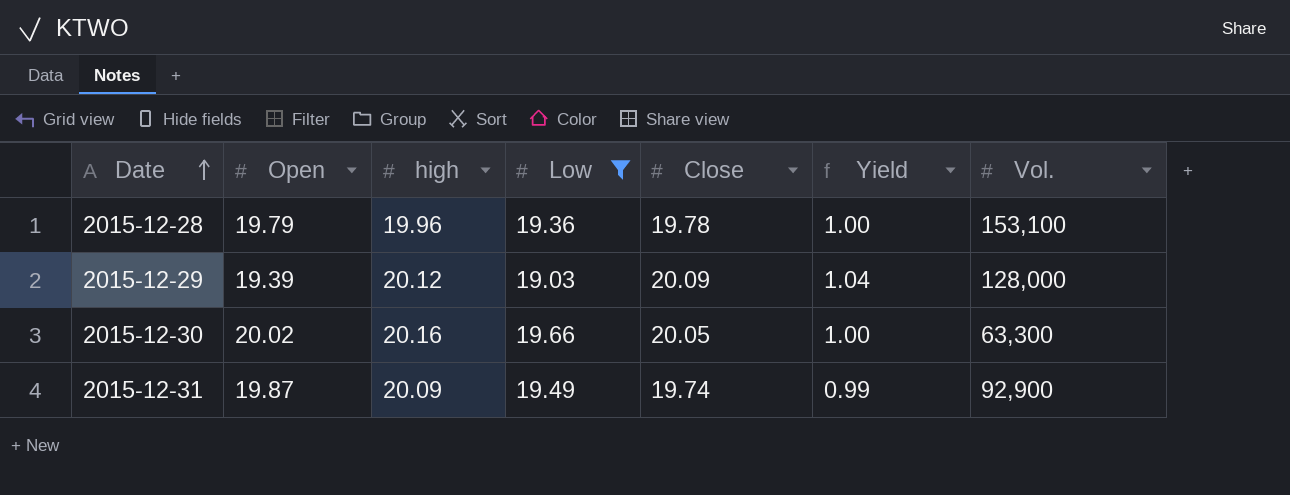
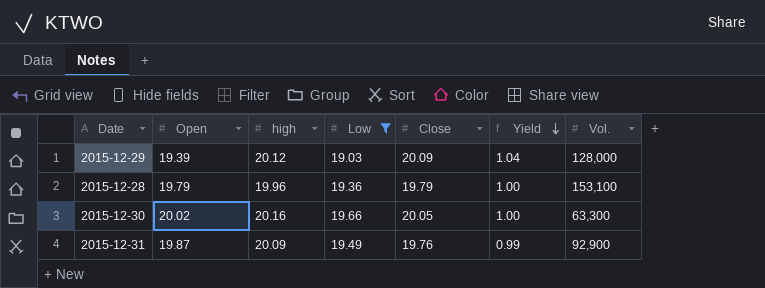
row order: Date ascending -> Yield descending
2015-12-28 | Close: 19.78 -> 19.79
2015-12-31 | Close: 19.74 -> 19.76

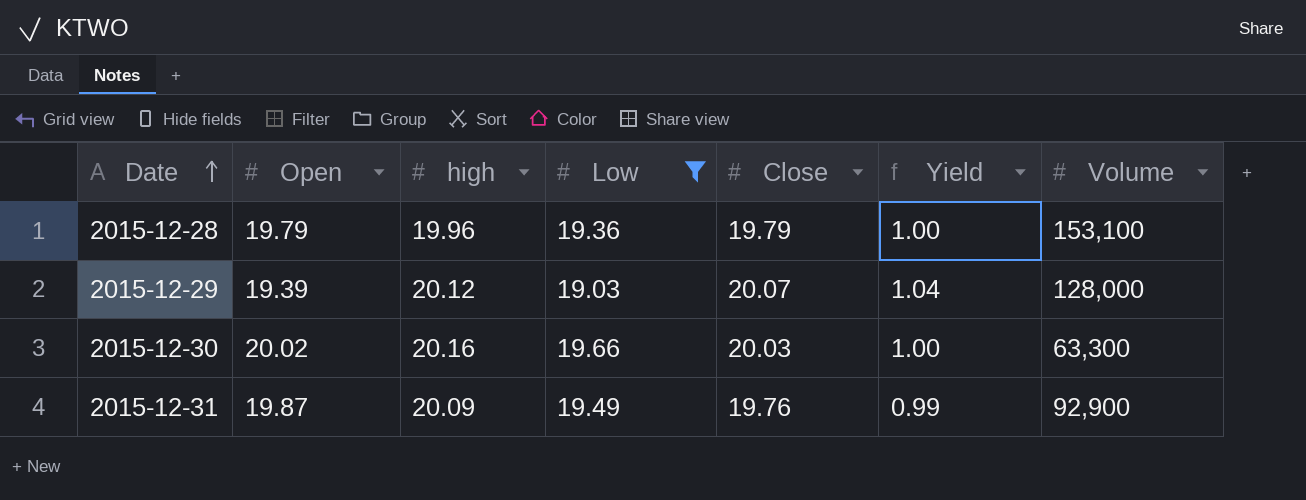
row order: Yield descending -> Date ascending
column name: Vol. -> Volume
2015-12-29 | Close: 20.09 -> 20.07
2015-12-30 | Close: 20.05 -> 20.03

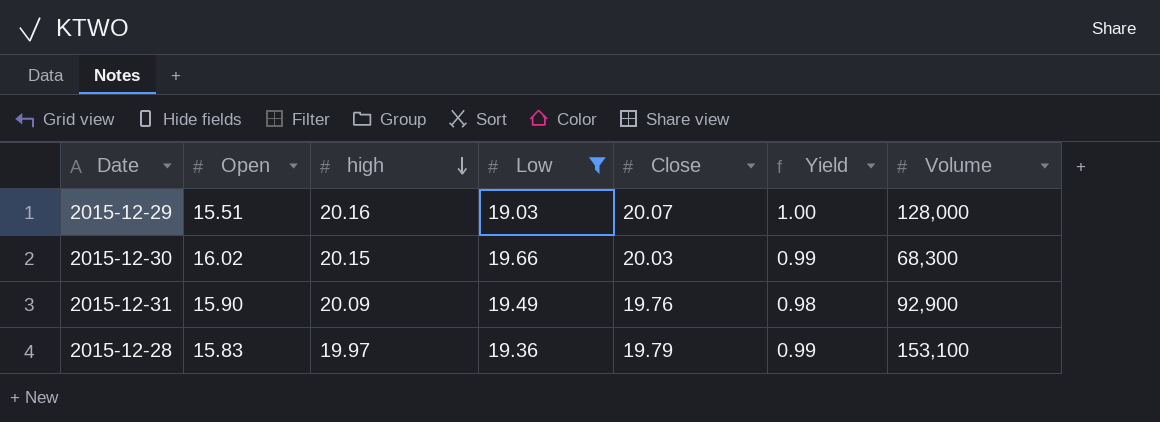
row order: Date ascending -> high descending
column Yield | formula: [Close] / [Open] -> [Close] / [high]
2015-12-29 | Open: 19.39 -> 15.51
2015-12-29 | high: 20.12 -> 20.16
2015-12-30 | Open: 20.02 -> 16.02
2015-12-30 | high: 20.16 -> 20.15
2015-12-30 | Volume: 63,300 -> 68,300
2015-12-31 | Open: 19.87 -> 15.90
2015-12-28 | Open: 19.79 -> 15.83
2015-12-28 | high: 19.96 -> 19.97

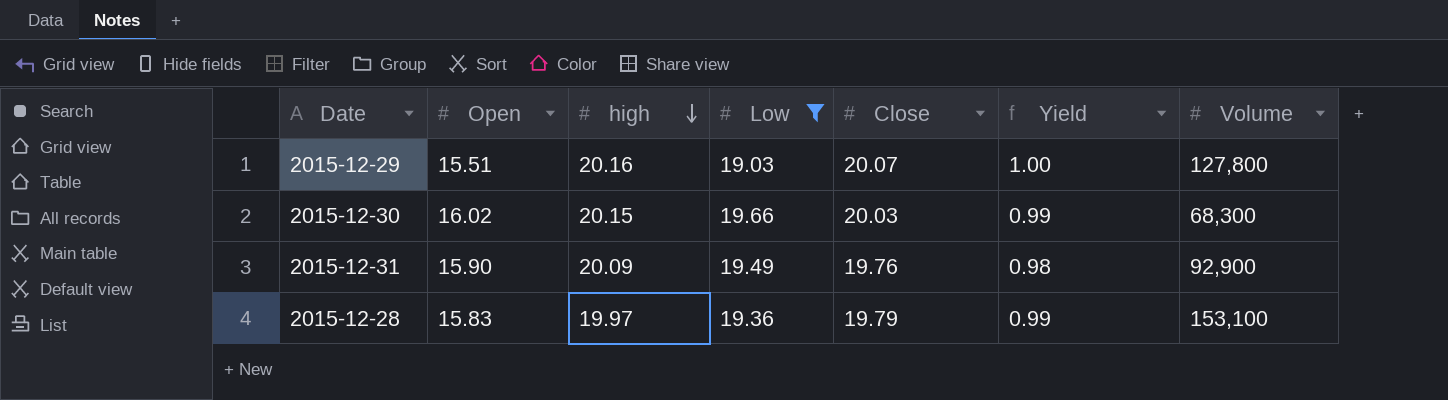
2015-12-29 | Volume: 128,000 -> 127,800

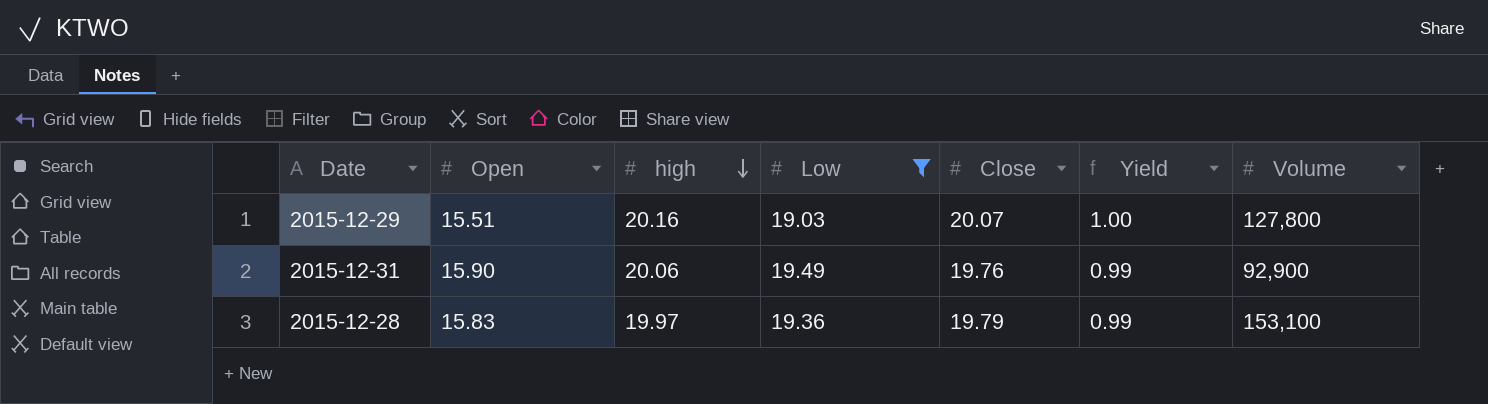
row 2015-12-30: 16.02 | 20.15 | 19.66 | 20.03 | 0.99 | 68,300 -> none
2015-12-31 | high: 20.09 -> 20.06
2015-12-31 | Yield: 0.98 -> 0.99

